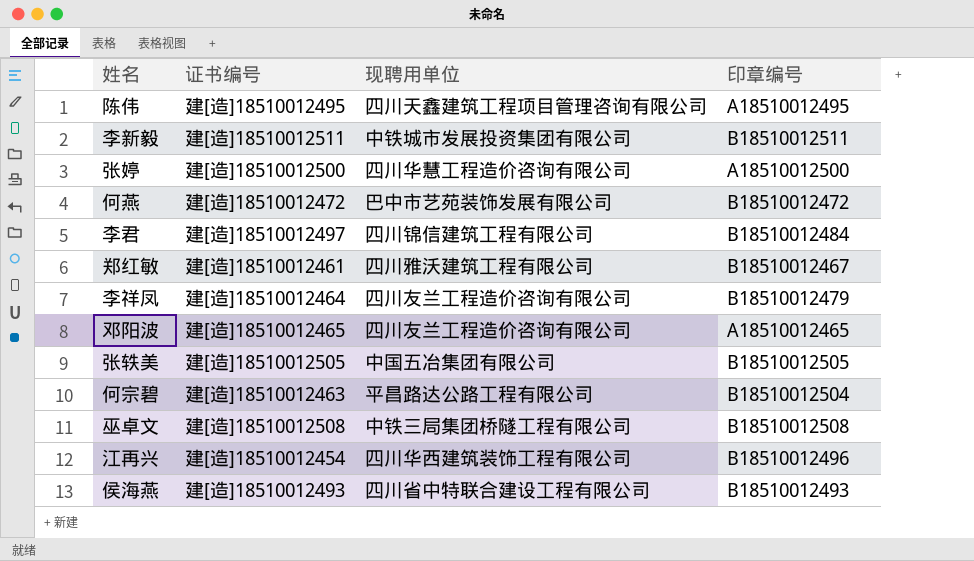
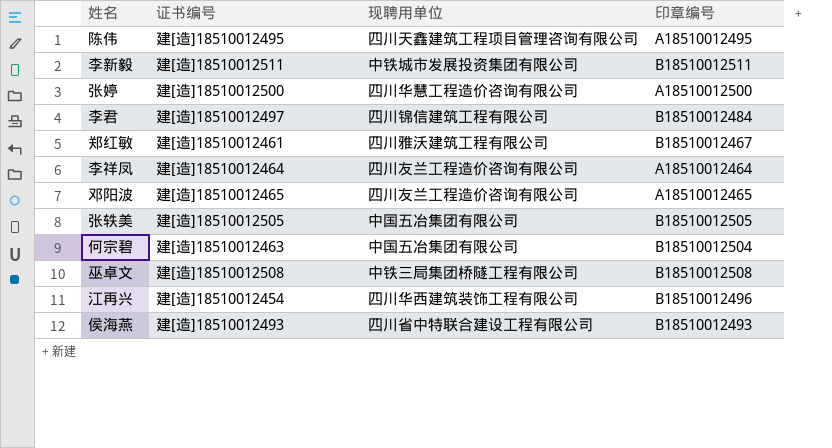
row 何燕: 建[造]18510012472 | 巴中市艺苑装饰发展有限公司 | B18510012472 -> none
李祥凤 | 印章编号: B18510012479 -> A18510012464
何宗碧 | 现聘用单位: 平昌路达公路工程有限公司 -> 中国五冶集团有限公司

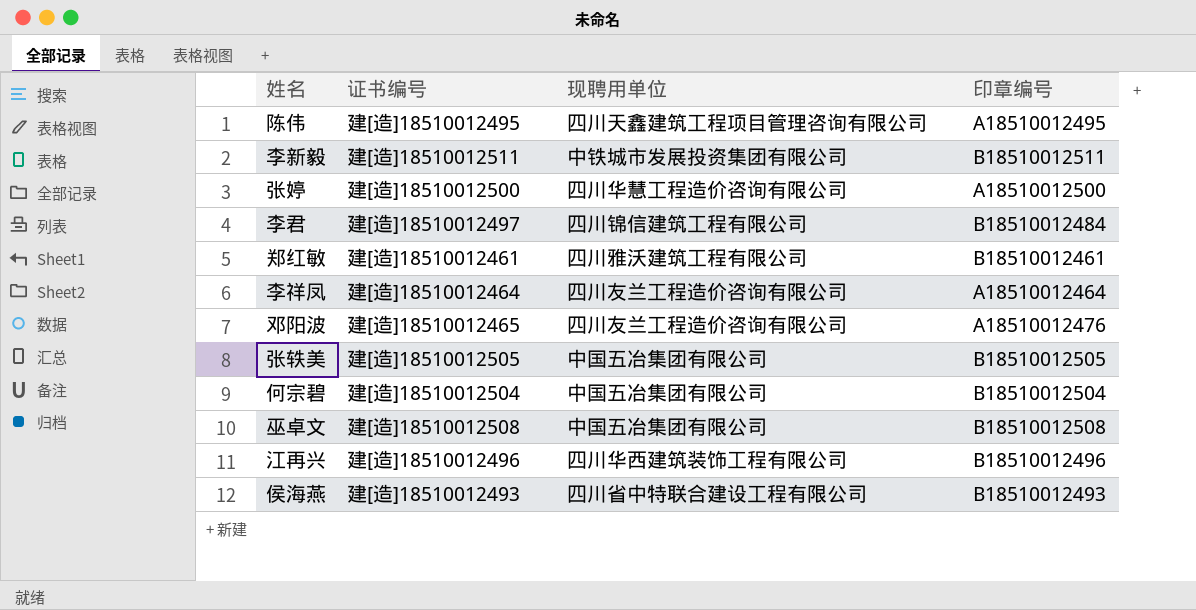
郑红敏 | 印章编号: B18510012467 -> B18510012461
邓阳波 | 印章编号: A18510012465 -> A18510012476
何宗碧 | 证书编号: 建[造]18510012463 -> 建[造]18510012504
巫卓文 | 现聘用单位: 中铁三局集团桥隧工程有限公司 -> 中国五冶集团有限公司
江再兴 | 证书编号: 建[造]18510012454 -> 建[造]18510012496

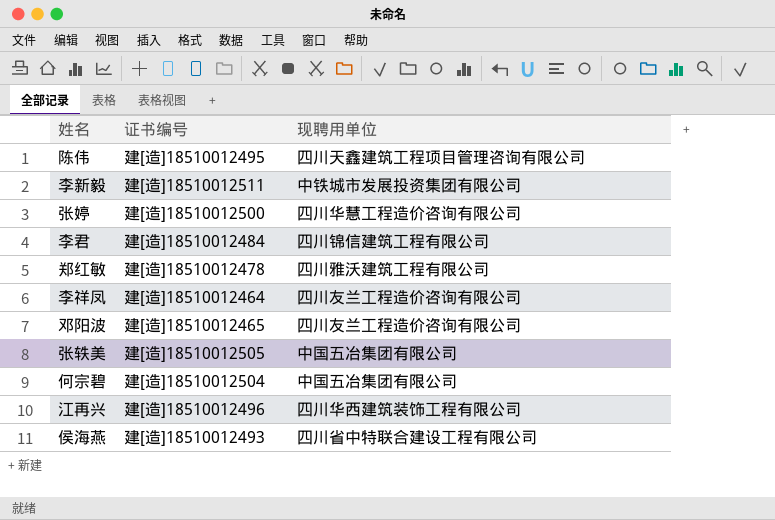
column 印章编号 | position: 4 -> none
row 巫卓文: 建[造]18510012508 | 中国五冶集团有限公司 | B18510012508 -> none
李君 | 证书编号: 建[造]18510012497 -> 建[造]18510012484
郑红敏 | 证书编号: 建[造]18510012461 -> 建[造]18510012478

